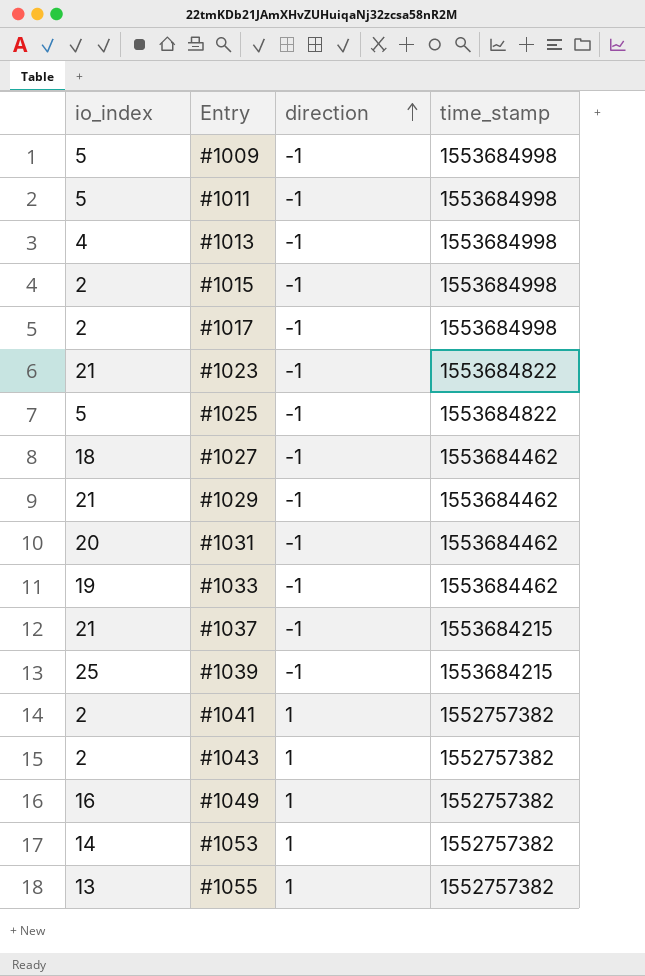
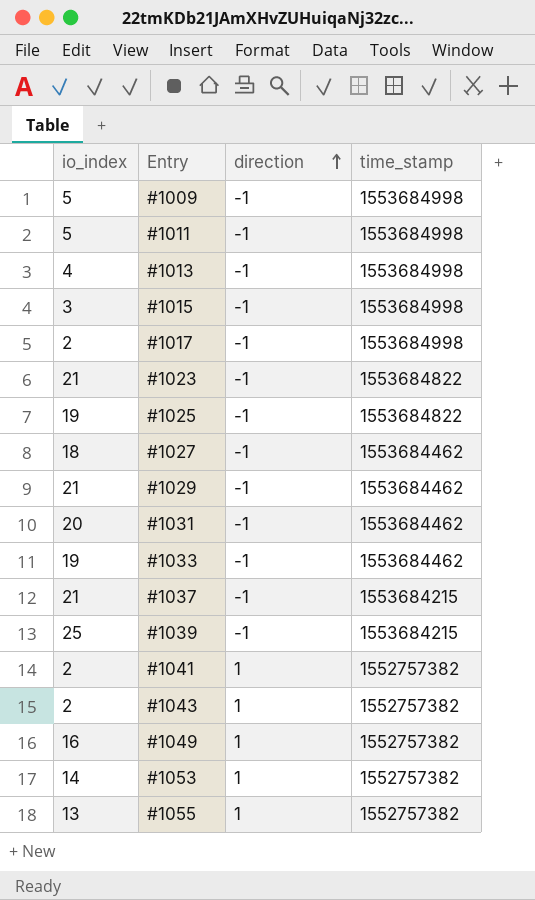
#1015 | io_index: 2 -> 3
#1025 | io_index: 5 -> 19

